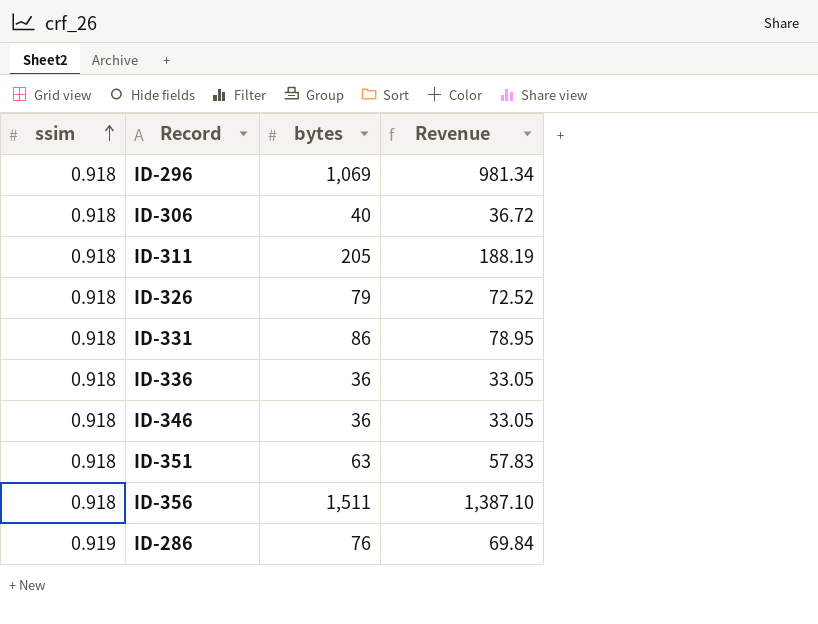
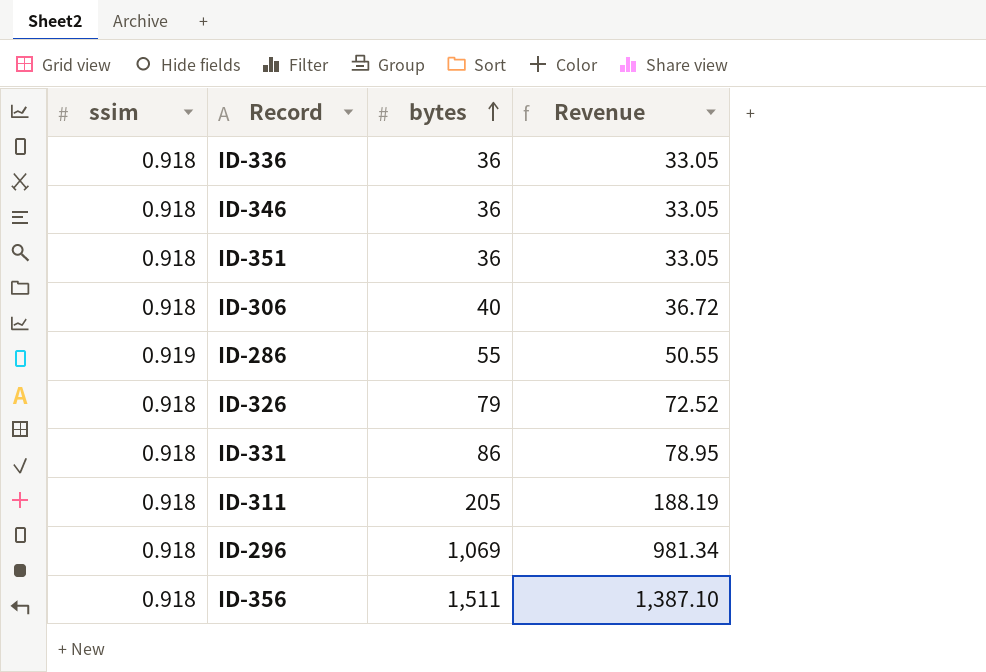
row order: ssim ascending -> bytes ascending
ID-351 | bytes: 63 -> 36
ID-351 | Revenue: 57.83 -> 33.05
ID-286 | bytes: 76 -> 55
ID-286 | Revenue: 69.84 -> 50.55

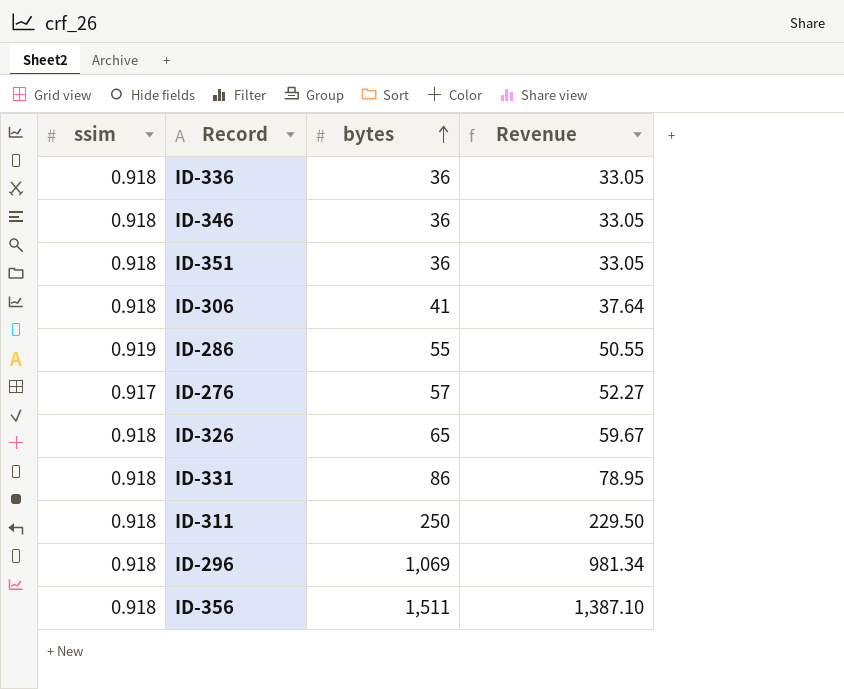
ID-306 | bytes: 40 -> 41
ID-306 | Revenue: 36.72 -> 37.64
row ID-276: none -> 0.917 | 57 | 52.27
ID-326 | bytes: 79 -> 65
ID-326 | Revenue: 72.52 -> 59.67
ID-311 | bytes: 205 -> 250
ID-311 | Revenue: 188.19 -> 229.50

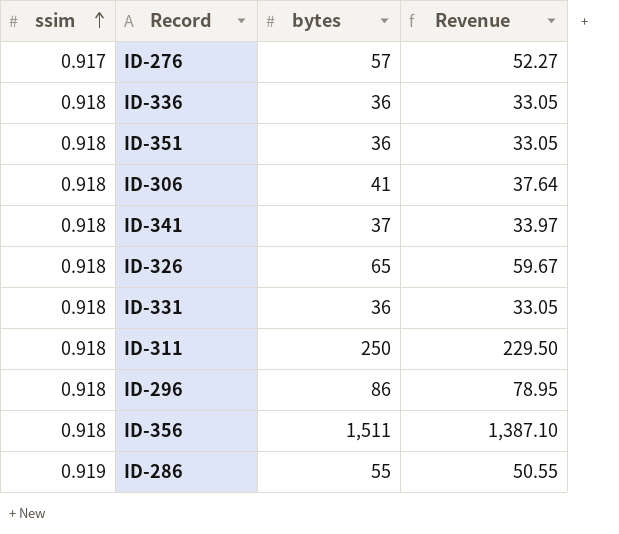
row order: bytes ascending -> ssim ascending
row ID-346: 0.918 | 36 | 33.05 -> none
row ID-341: none -> 0.918 | 37 | 33.97
ID-331 | bytes: 86 -> 36
ID-331 | Revenue: 78.95 -> 33.05
ID-296 | bytes: 1,069 -> 86
ID-296 | Revenue: 981.34 -> 78.95

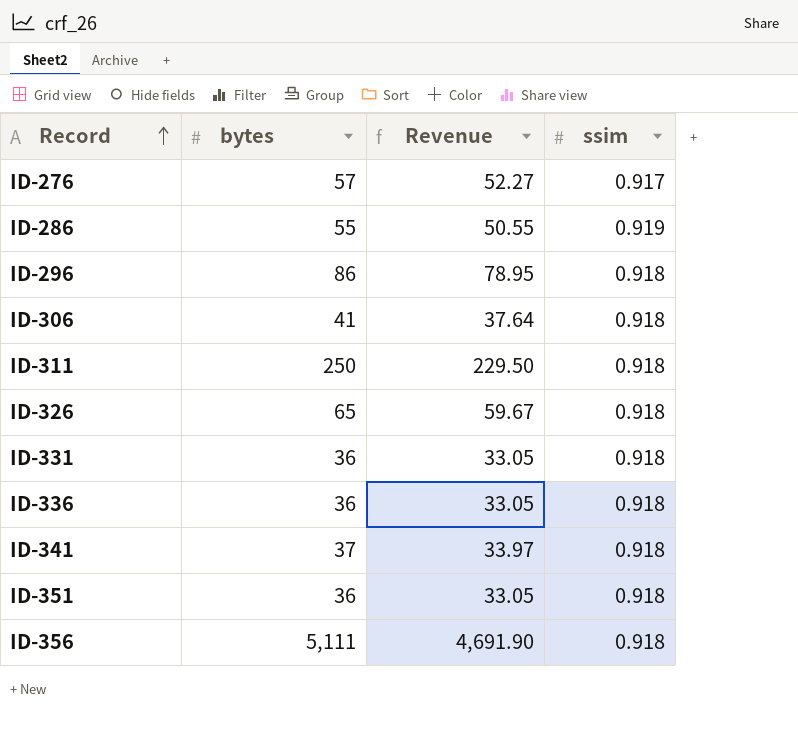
row order: ssim ascending -> Record ascending
column ssim | position: 1 -> 4
ID-356 | bytes: 1,511 -> 5,111
ID-356 | Revenue: 1,387.10 -> 4,691.90

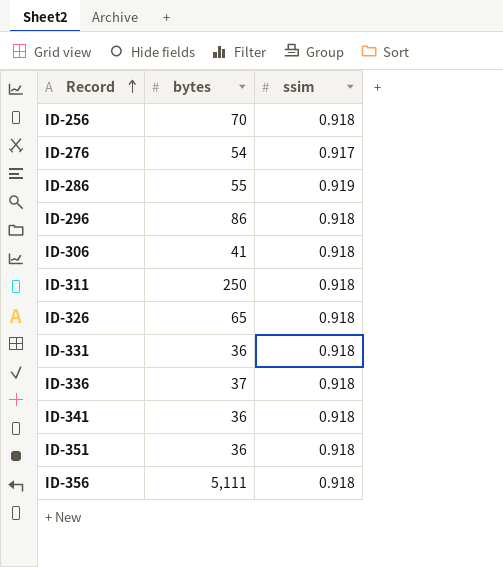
column Revenue | formula: [bytes] * [ssim] -> none
row ID-256: none -> 70 | 0.918
ID-276 | bytes: 57 -> 54
ID-336 | bytes: 36 -> 37
ID-341 | bytes: 37 -> 36

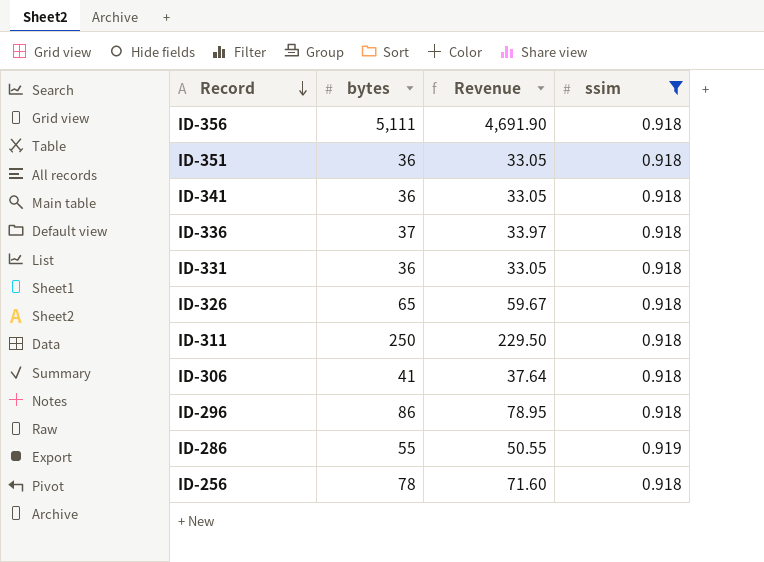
filter: none -> ssim != 0.917
row order: Record ascending -> Record descending
column Revenue | formula: none -> [bytes] * [ssim]
ID-256 | bytes: 70 -> 78

